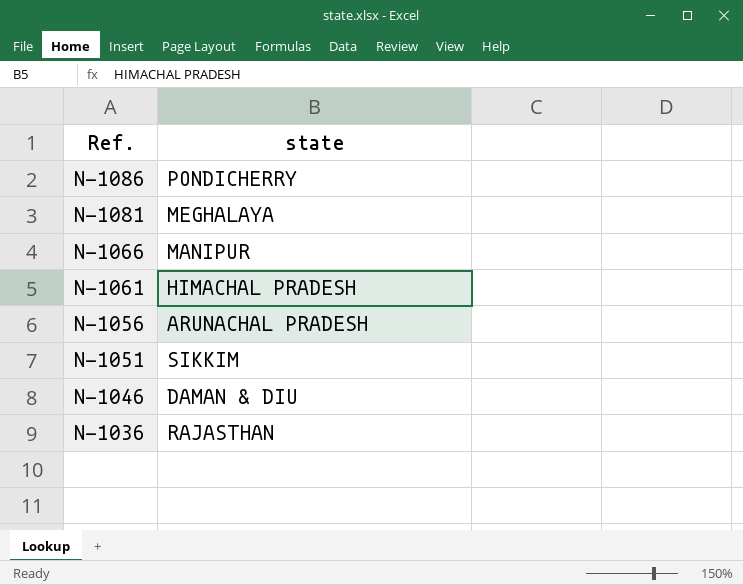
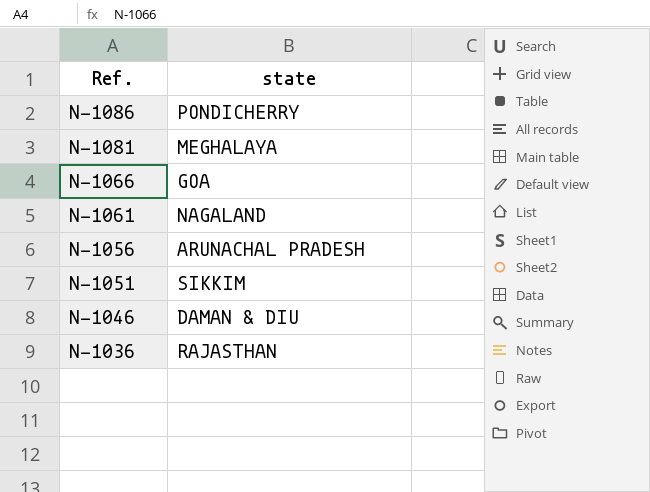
N-1066 | state: MANIPUR -> GOA
N-1061 | state: HIMACHAL PRADESH -> NAGALAND

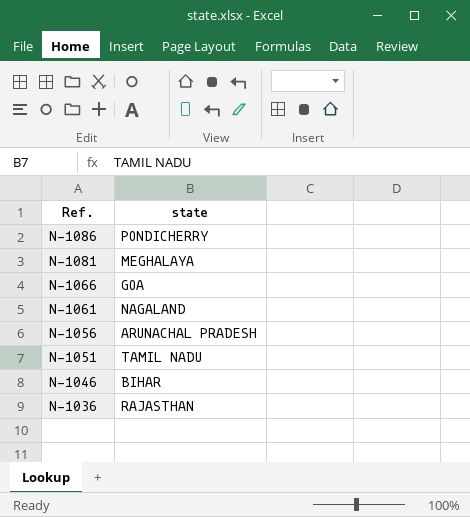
N-1051 | state: SIKKIM -> TAMIL NADU
N-1046 | state: DAMAN & DIU -> BIHAR

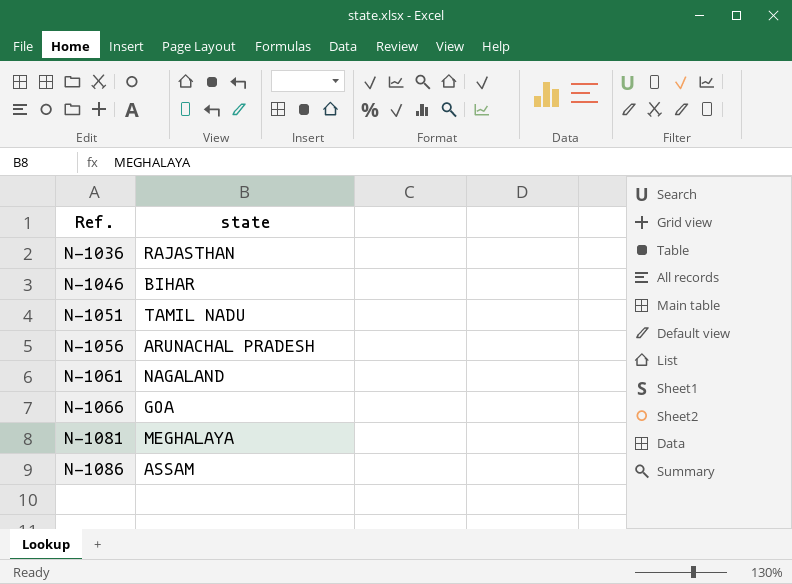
row order: Ref. descending -> Ref. ascending
N-1086 | state: PONDICHERRY -> ASSAM

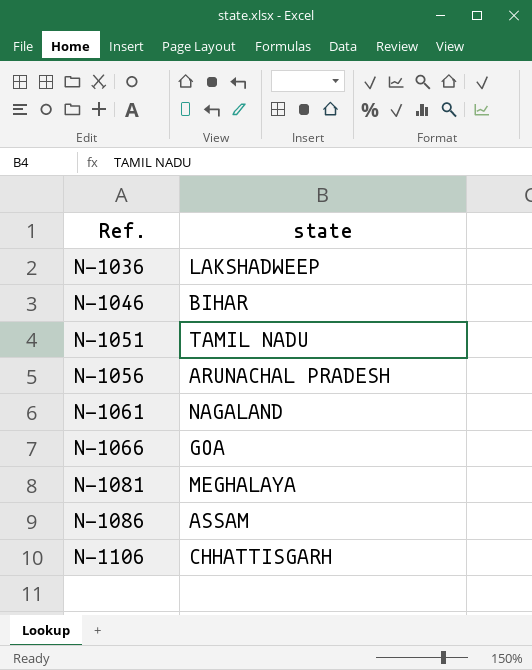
N-1036 | state: RAJASTHAN -> LAKSHADWEEP
row N-1106: none -> CHHATTISGARH

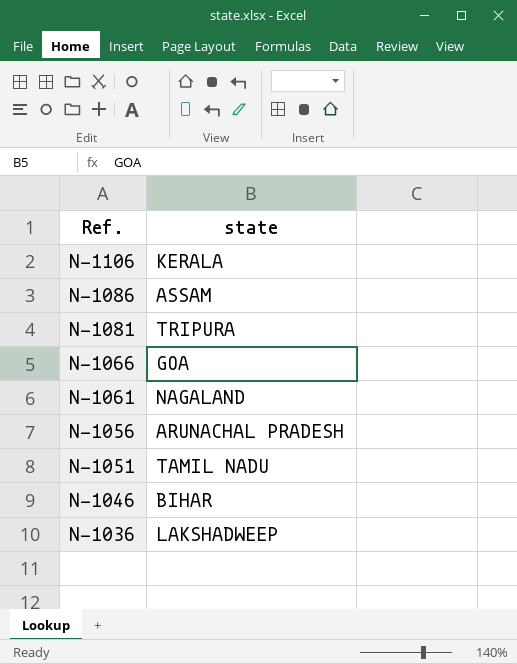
row order: Ref. ascending -> Ref. descending
N-1106 | state: CHHATTISGARH -> KERALA
N-1081 | state: MEGHALAYA -> TRIPURA

